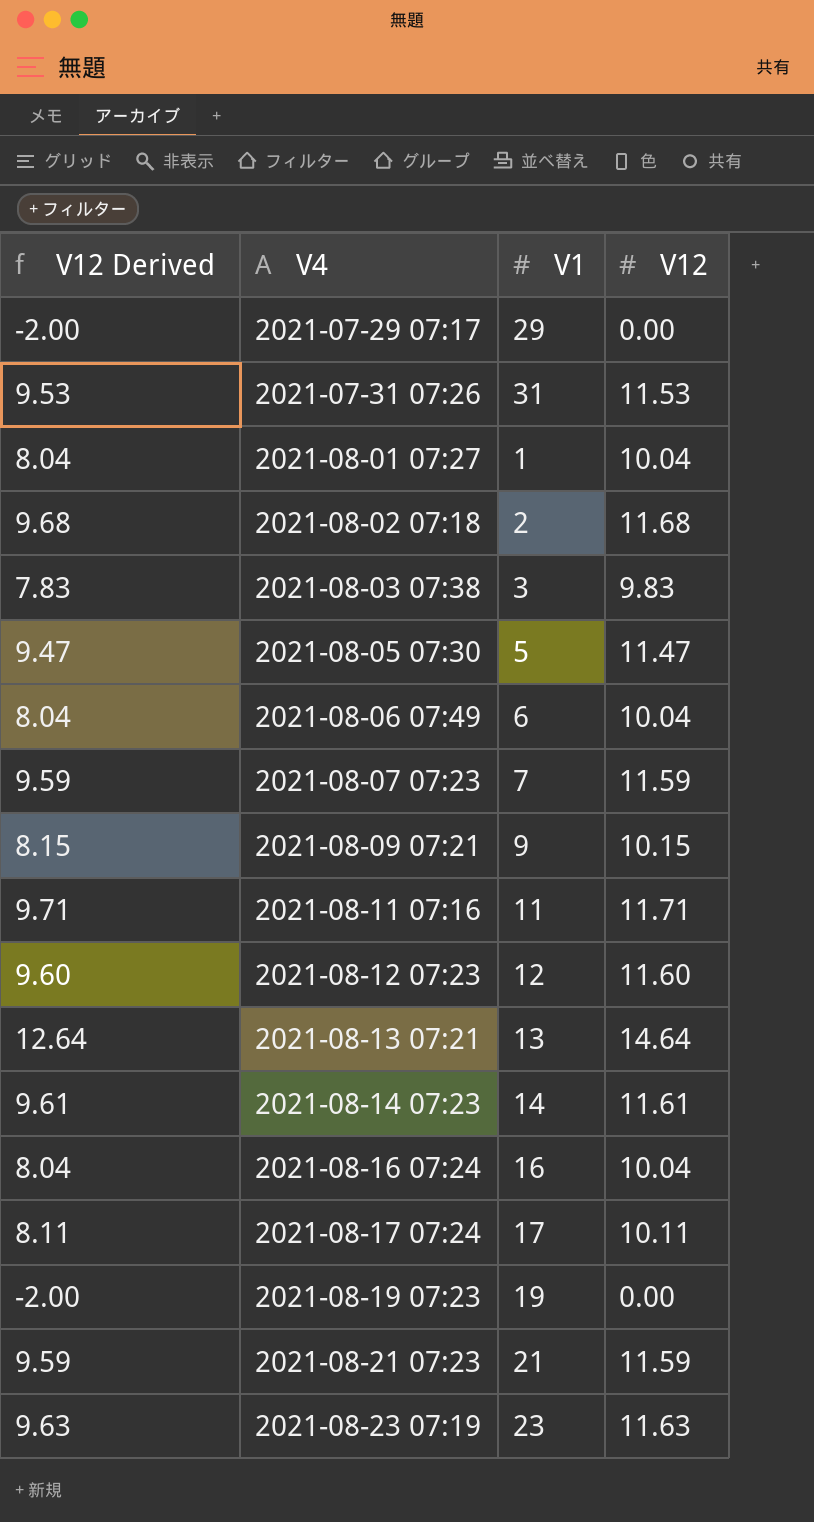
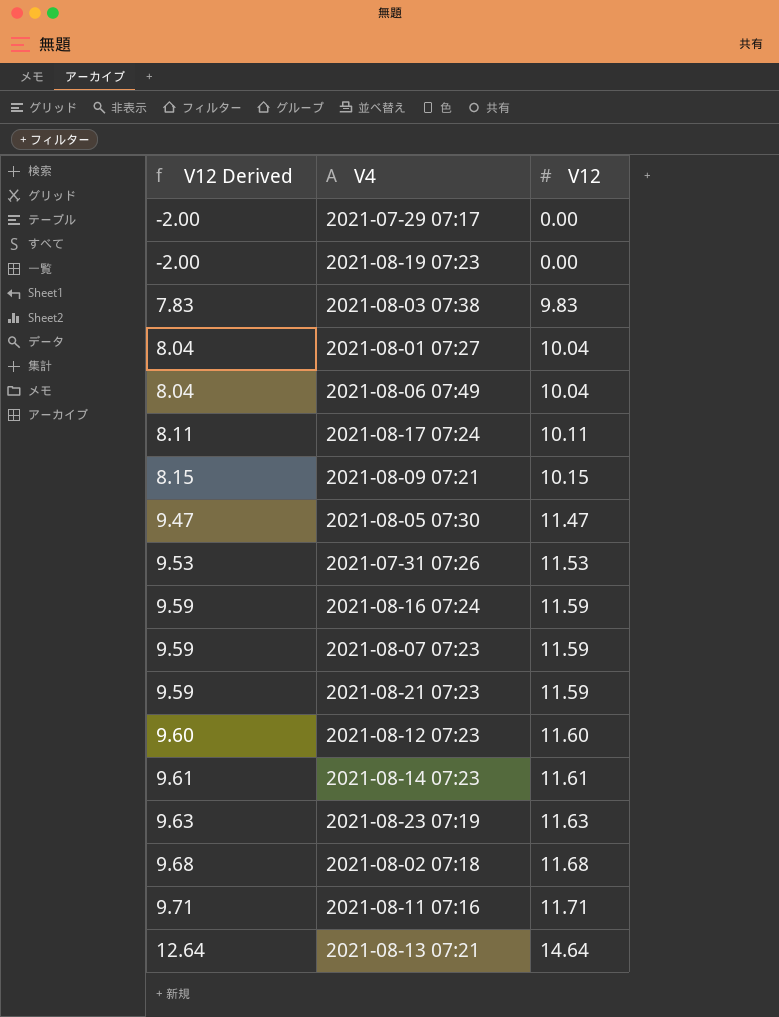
row order: V4 ascending -> V12 Derived ascending
column V1 | position: 3 -> none
2021-08-16 07:24 | V12 Derived: 8.04 -> 9.59
2021-08-16 07:24 | V12: 10.04 -> 11.59

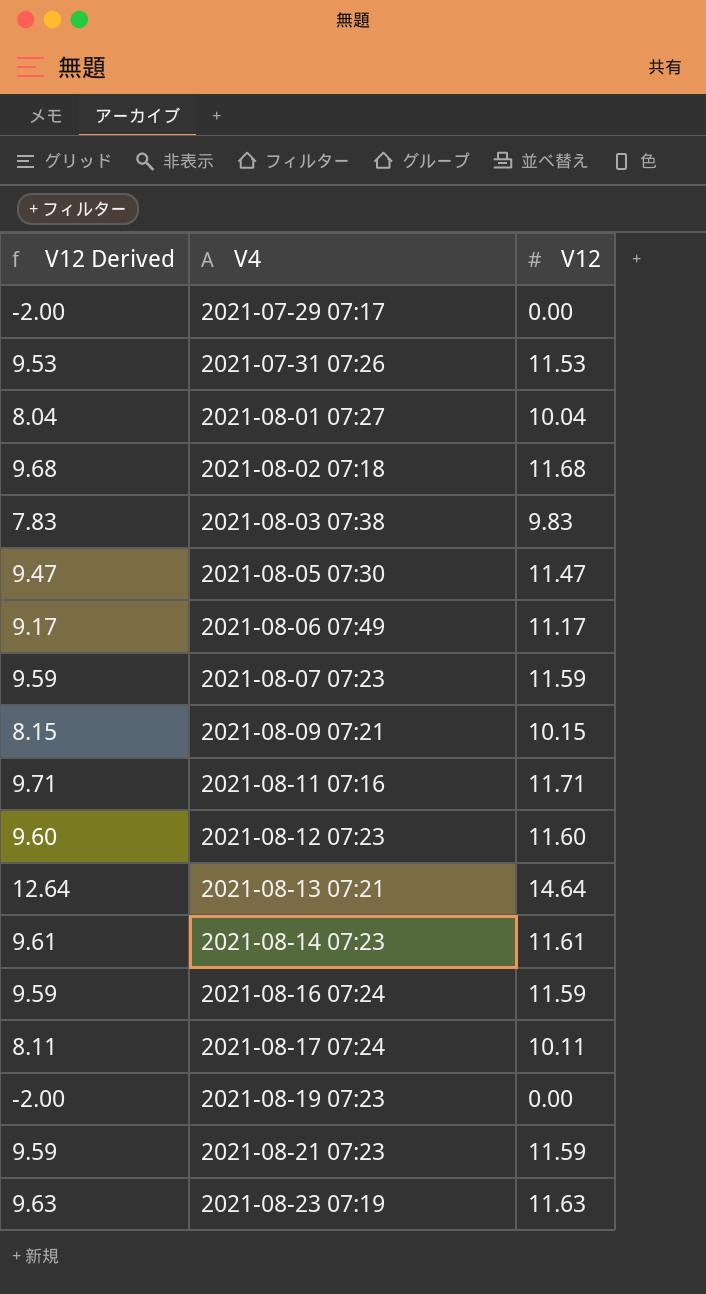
row order: V12 Derived ascending -> V4 ascending
2021-08-06 07:49 | V12 Derived: 8.04 -> 9.17
2021-08-06 07:49 | V12: 10.04 -> 11.17

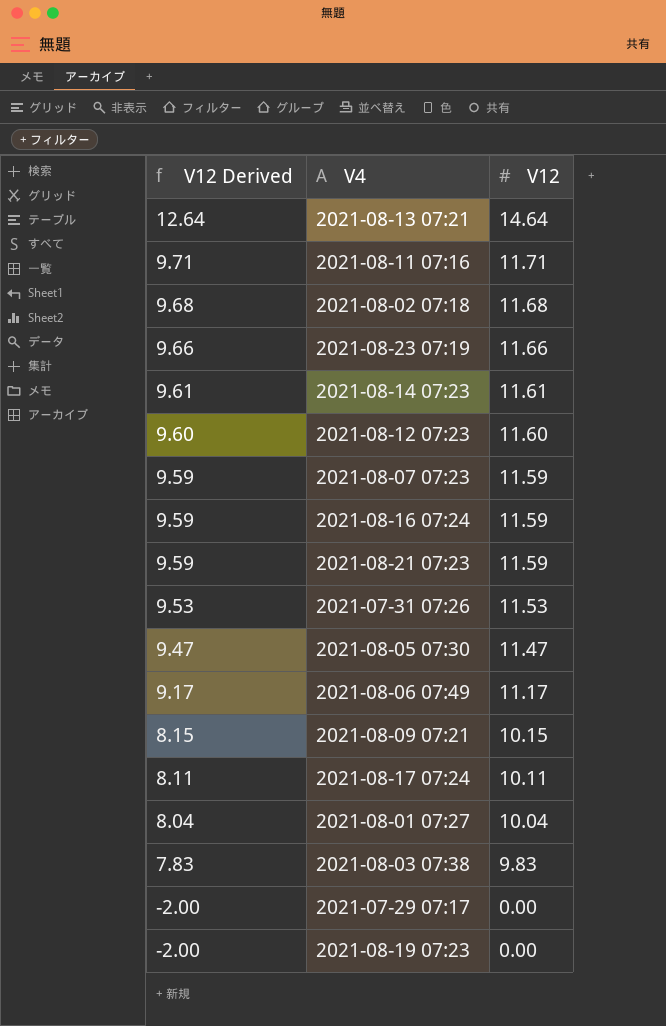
row order: V4 ascending -> V12 Derived descending
2021-08-23 07:19 | V12 Derived: 9.63 -> 9.66
2021-08-23 07:19 | V12: 11.63 -> 11.66

